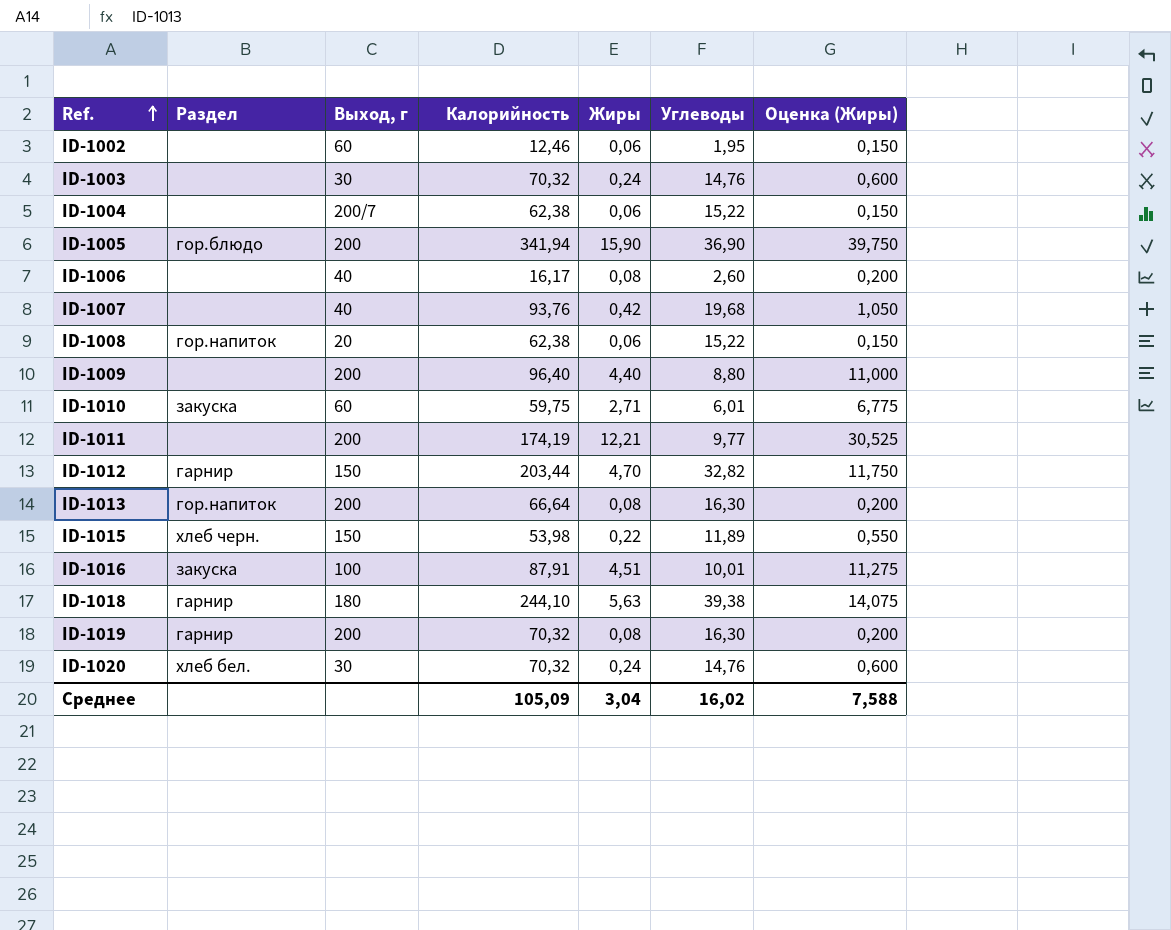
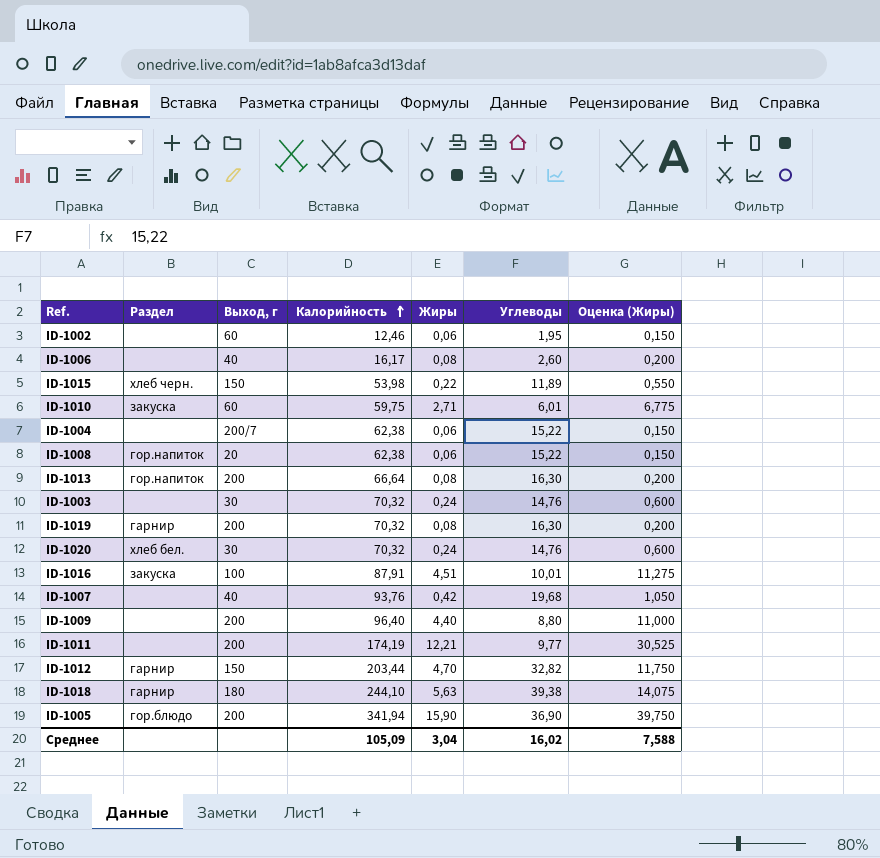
row order: Ref. ascending -> Калорийность ascending

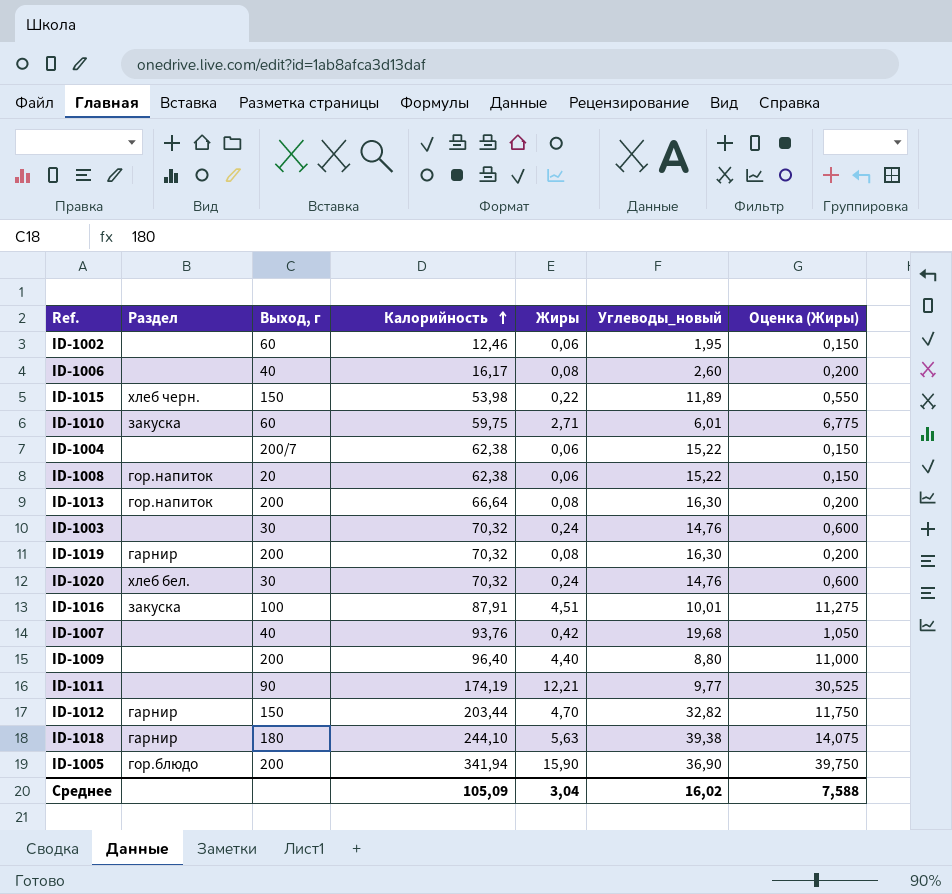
column name: Углеводы -> Углеводы_новый
ID-1011 | Выход, г: 200 -> 90

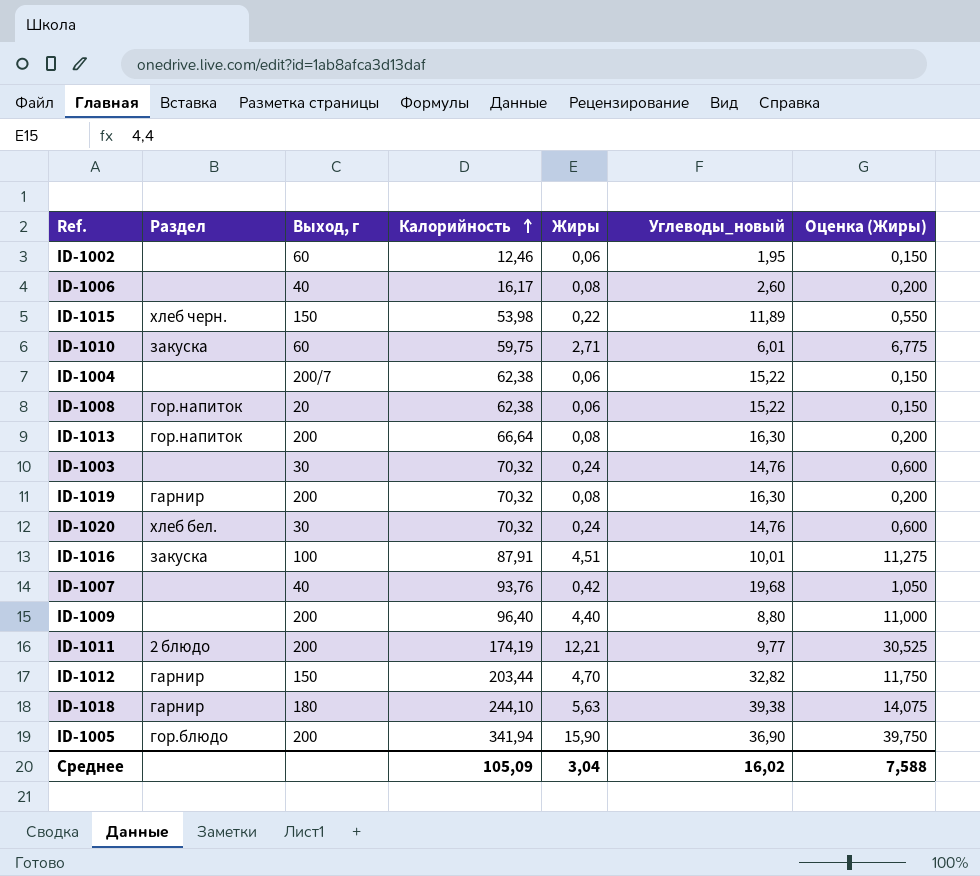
ID-1011 | Раздел: none -> 2 блюдо
ID-1011 | Выход, г: 90 -> 200

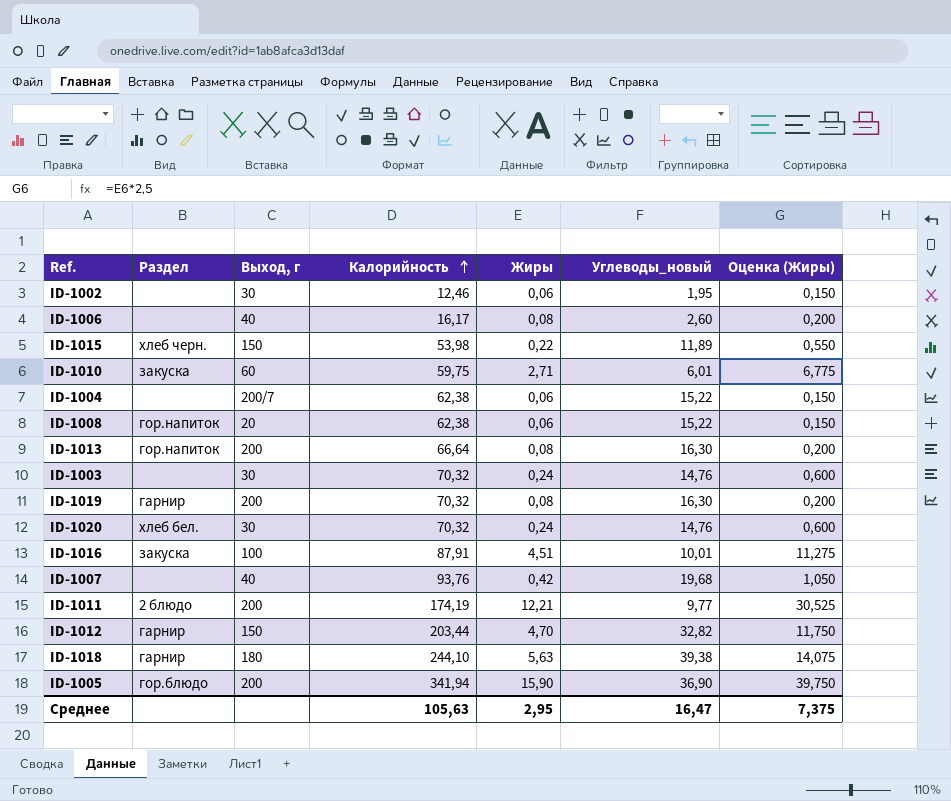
row ID-1009: none | 200 | 96,40 | 4,40 | 8,80 | 11,000 -> none
ID-1002 | Выход, г: 60 -> 30
Среднее | Калорийность: 105,09 -> 105,63
Среднее | Жиры: 3,04 -> 2,95
Среднее | Углеводы_новый: 16,02 -> 16,47
Среднее | Оценка (Жиры): 7,588 -> 7,375

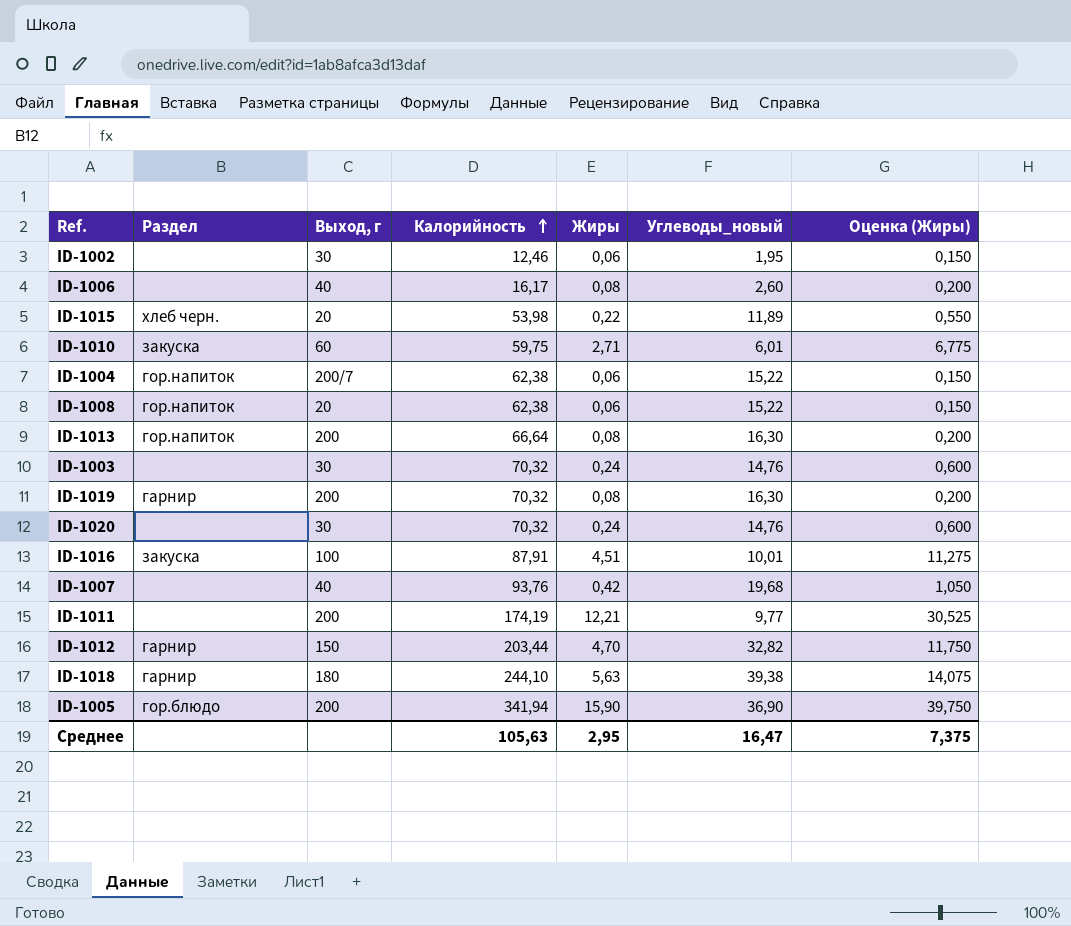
ID-1015 | Выход, г: 150 -> 20
ID-1004 | Раздел: none -> гор.напиток
ID-1020 | Раздел: хлеб бел. -> none
ID-1011 | Раздел: 2 блюдо -> none

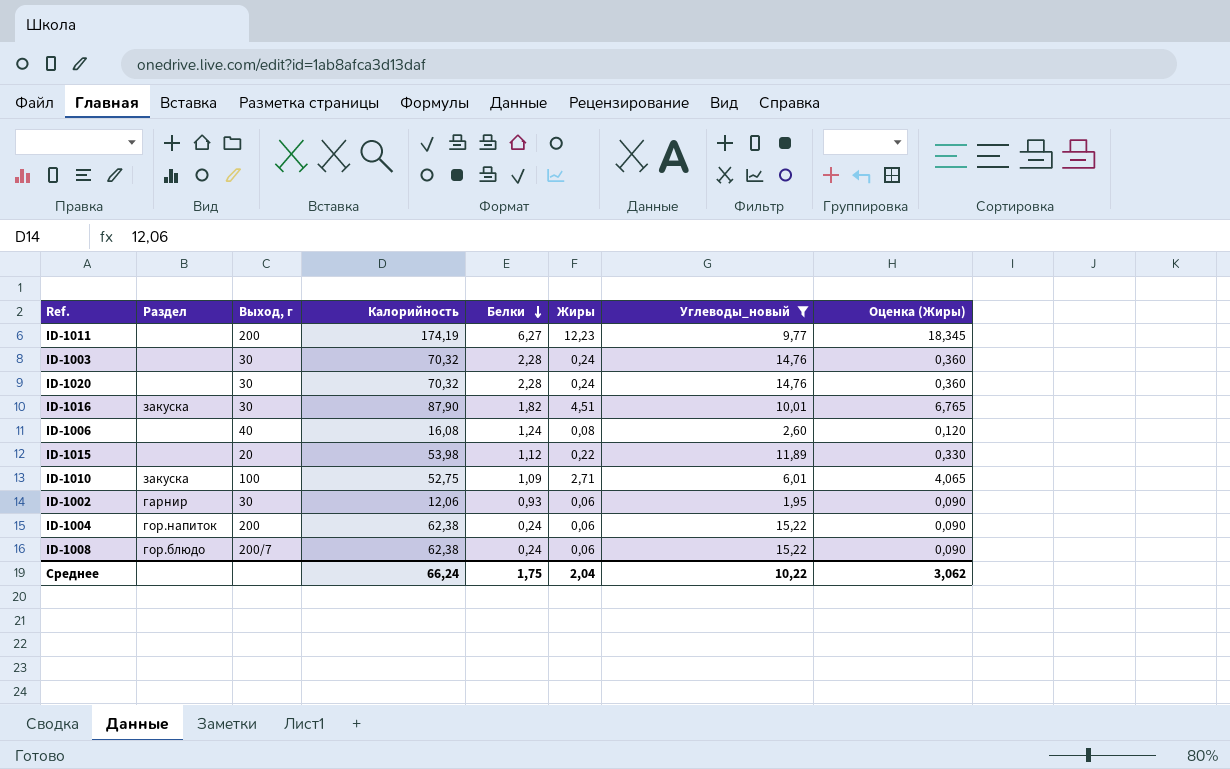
filter: none -> Углеводы_новый <= 15,22
row order: Калорийность ascending -> Белки descending
column Белки | position: none -> 5
column Оценка (Жиры) | formula: [Жиры] * 2,5 -> [Жиры] * 1,5
ID-1011 | Жиры: 12,21 -> 12,23
ID-1016 | Выход, г: 100 -> 30
ID-1016 | Калорийность: 87,91 -> 87,90
ID-1006 | Калорийность: 16,17 -> 16,08
ID-1015 | Раздел: хлеб черн. -> none
ID-1010 | Выход, г: 60 -> 100
ID-1010 | Калорийность: 59,75 -> 52,75
ID-1002 | Раздел: none -> гарнир
ID-1002 | Калорийность: 12,46 -> 12,06
ID-1004 | Выход, г: 200/7 -> 200
ID-1008 | Раздел: гор.напиток -> гор.блюдо
ID-1008 | Выход, г: 20 -> 200/7
Среднее | Калорийность: 105,63 -> 66,24
Среднее | Жиры: 2,95 -> 2,04
Среднее | Углеводы_новый: 16,47 -> 10,22
Среднее | Оценка (Жиры): 7,375 -> 3,062

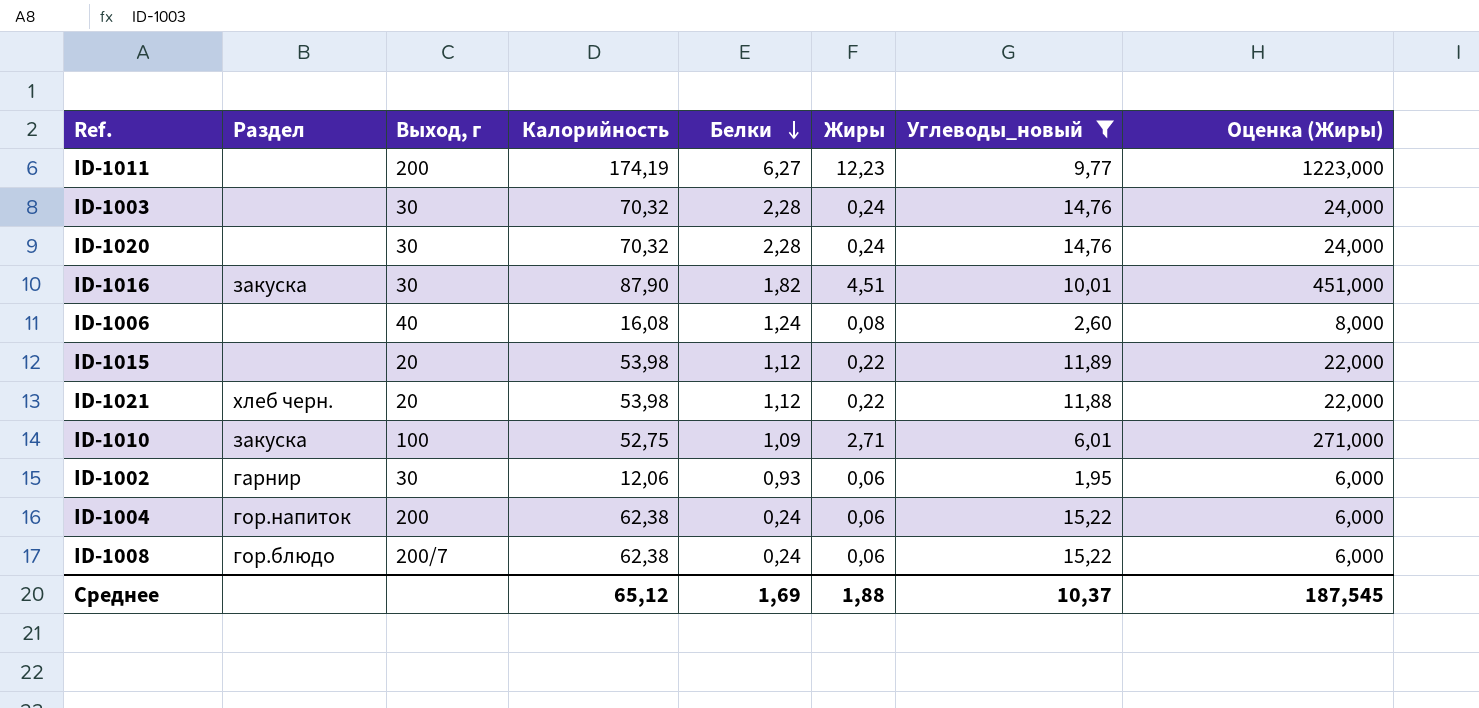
column Оценка (Жиры) | formula: [Жиры] * 1,5 -> [Жиры] * 100
row ID-1021: none -> хлеб черн. | 20 | 53,98 | 1,12 | 0,22 | 11,88 | 22,000
Среднее | Калорийность: 66,24 -> 65,12
Среднее | Белки: 1,75 -> 1,69
Среднее | Жиры: 2,04 -> 1,88
Среднее | Углеводы_новый: 10,22 -> 10,37
Среднее | Оценка (Жиры): 3,062 -> 187,545

